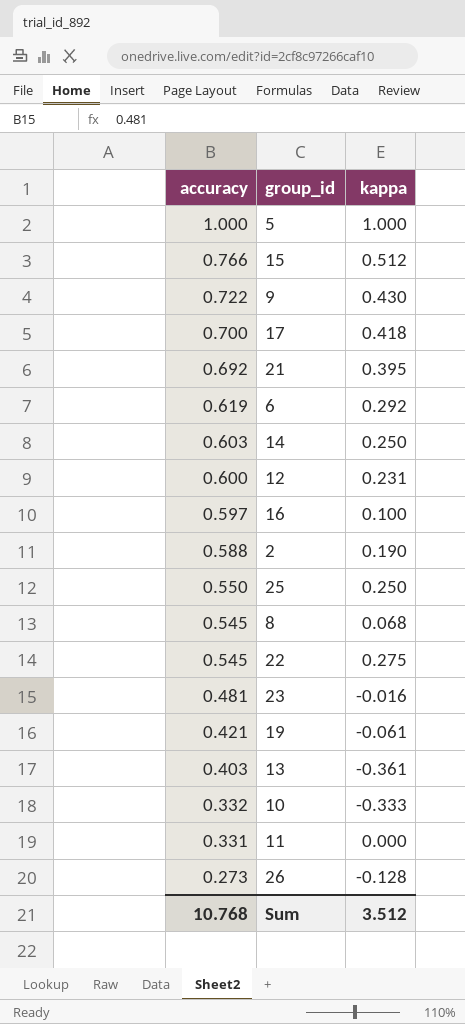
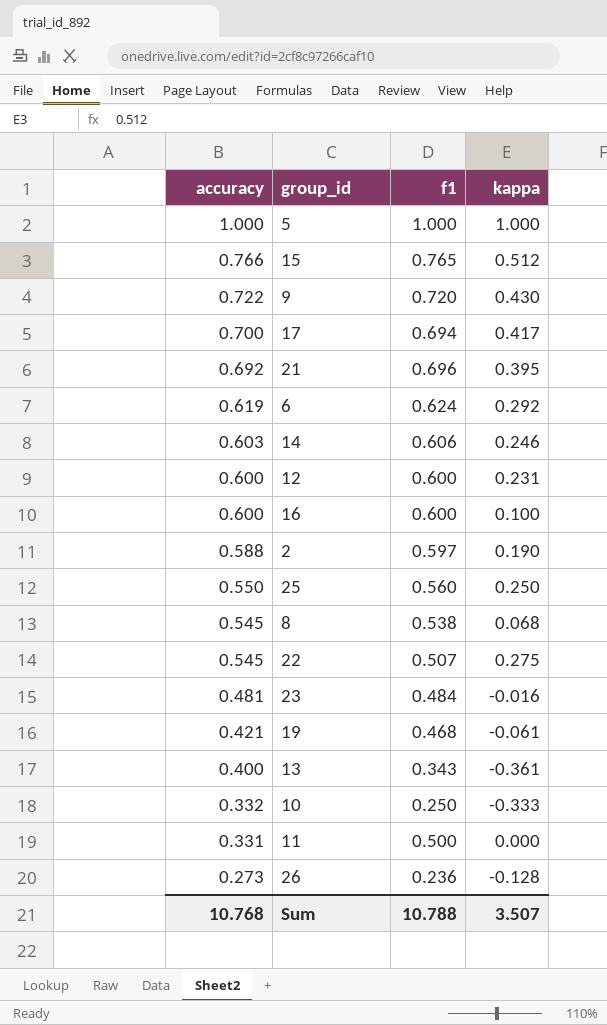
column f1 | position: none -> 3
17 | kappa: 0.418 -> 0.417
14 | kappa: 0.250 -> 0.246
16 | accuracy: 0.597 -> 0.600
13 | accuracy: 0.403 -> 0.400
Sum | kappa: 3.512 -> 3.507

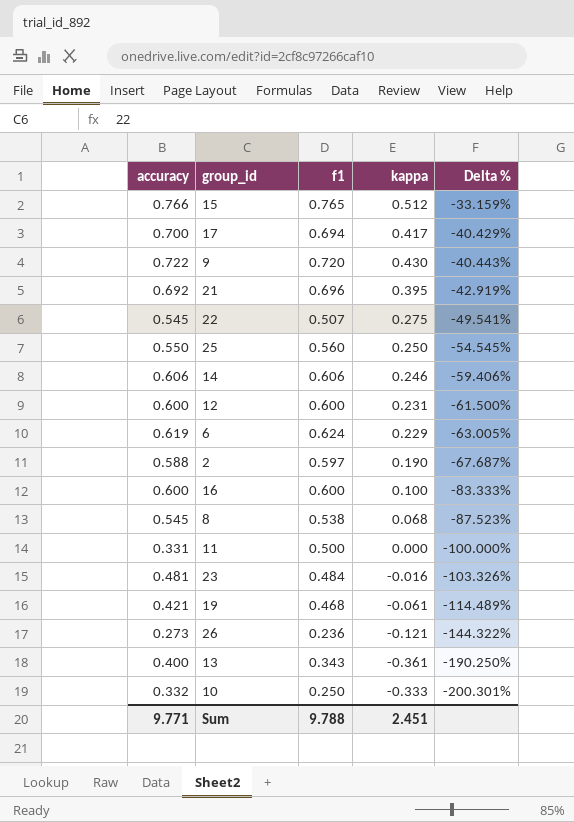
row order: accuracy descending -> Delta % descending
column Delta % | formula: none -> ([kappa] - [accuracy]) / [accuracy]
row 5: 1.000 | 1.000 | 1.000 -> none
14 | accuracy: 0.603 -> 0.606
6 | kappa: 0.292 -> 0.229
26 | kappa: -0.128 -> -0.121
Sum | accuracy: 10.768 -> 9.771
Sum | f1: 10.788 -> 9.788
Sum | kappa: 3.507 -> 2.451

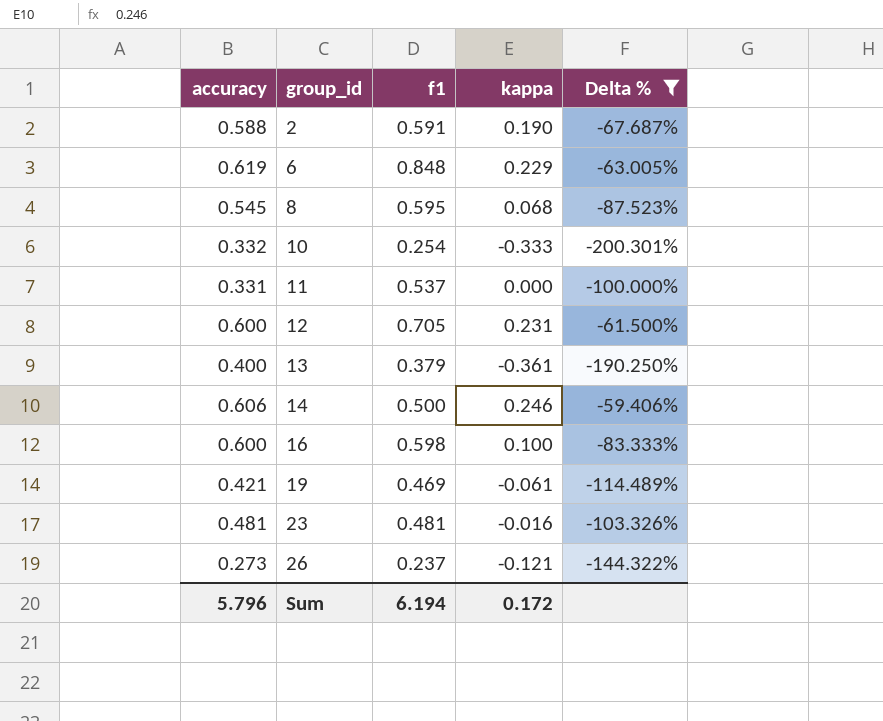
filter: none -> Delta % <= -59.406%
row order: Delta % descending -> group_id ascending
2 | f1: 0.597 -> 0.591
6 | f1: 0.624 -> 0.848
8 | f1: 0.538 -> 0.595
10 | f1: 0.250 -> 0.254
11 | f1: 0.500 -> 0.537
12 | f1: 0.600 -> 0.705
13 | f1: 0.343 -> 0.379
14 | f1: 0.606 -> 0.500
16 | f1: 0.600 -> 0.598
19 | f1: 0.468 -> 0.469
23 | f1: 0.484 -> 0.481
26 | f1: 0.236 -> 0.237
Sum | accuracy: 9.771 -> 5.796
Sum | f1: 9.788 -> 6.194
Sum | kappa: 2.451 -> 0.172

